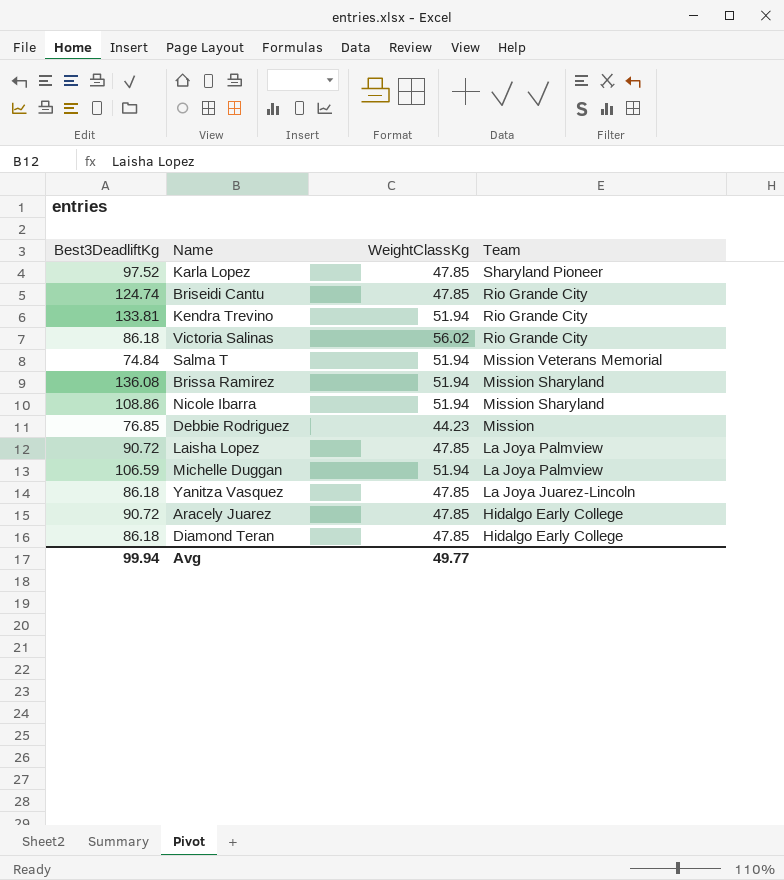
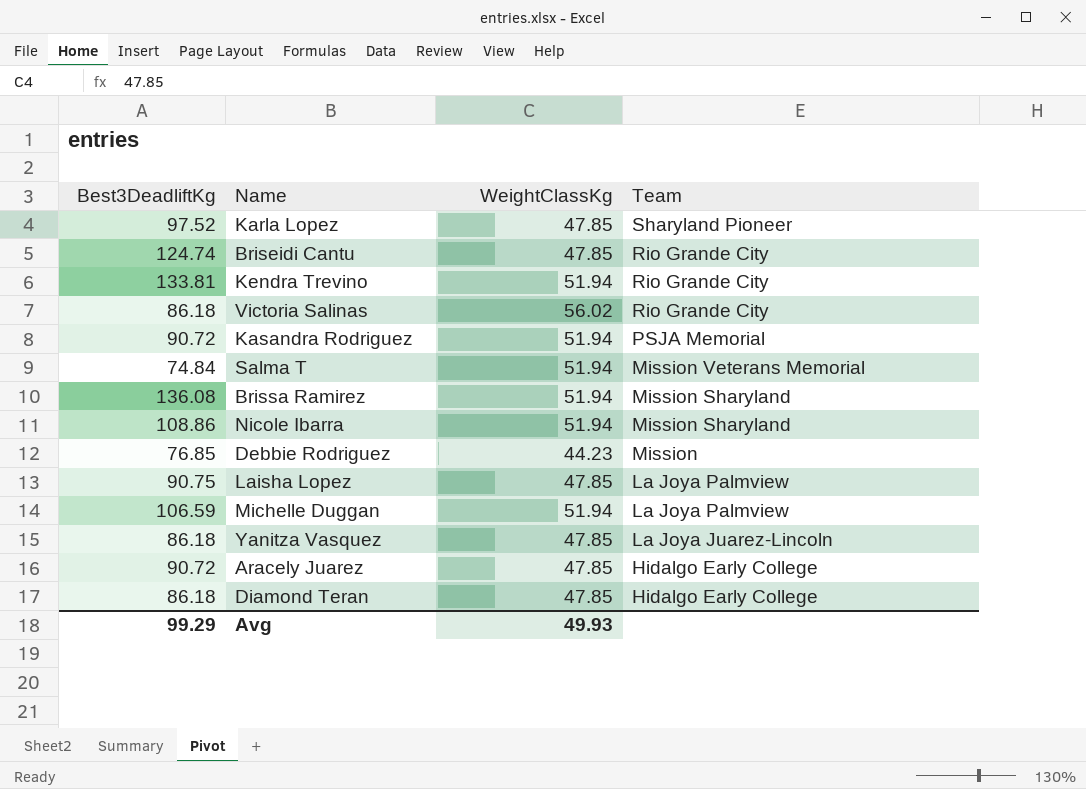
row Kasandra Rodriguez: none -> 90.72 | 51.94 | PSJA Memorial
Laisha Lopez | Best3DeadliftKg: 90.72 -> 90.75
Avg | Best3DeadliftKg: 99.94 -> 99.29
Avg | WeightClassKg: 49.77 -> 49.93

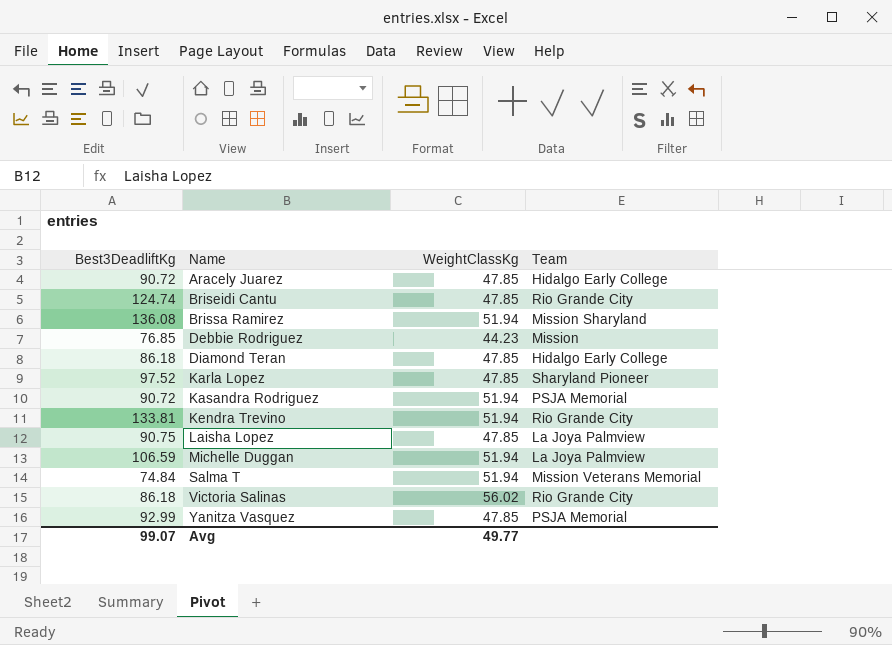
row order: Team descending -> Name ascending
row Nicole Ibarra: 108.86 | 51.94 | Mission Sharyland -> none
Yanitza Vasquez | Best3DeadliftKg: 86.18 -> 92.99
Yanitza Vasquez | Team: La Joya Juarez-Lincoln -> PSJA Memorial
Avg | Best3DeadliftKg: 99.29 -> 99.07
Avg | WeightClassKg: 49.93 -> 49.77

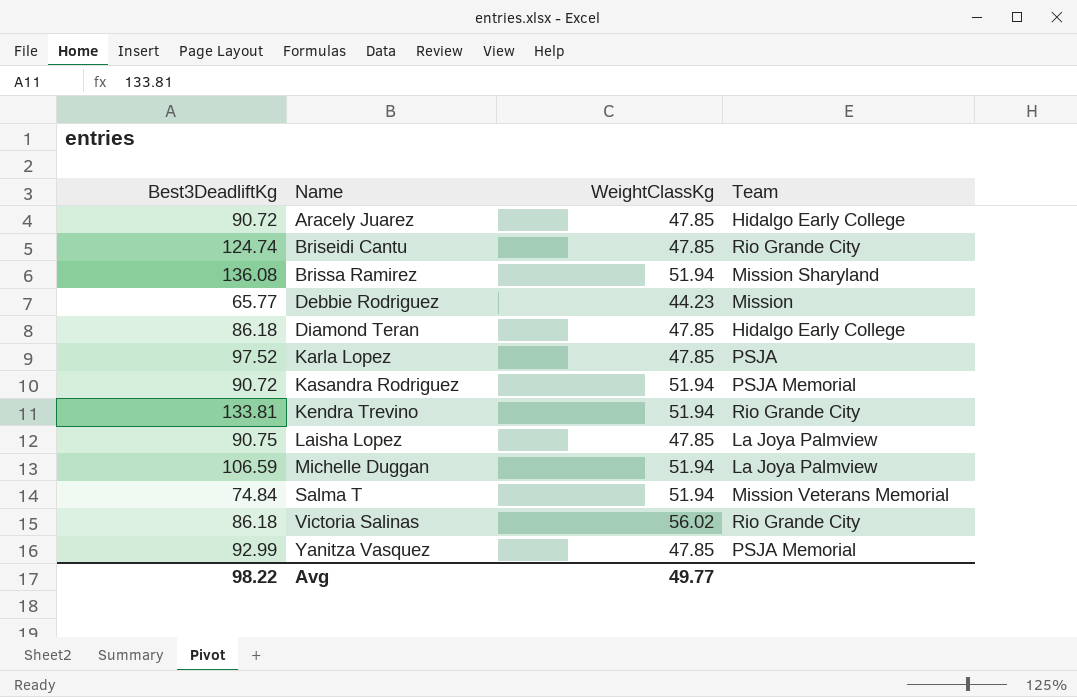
Debbie Rodriguez | Best3DeadliftKg: 76.85 -> 65.77
Karla Lopez | Team: Sharyland Pioneer -> PSJA
Avg | Best3DeadliftKg: 99.07 -> 98.22

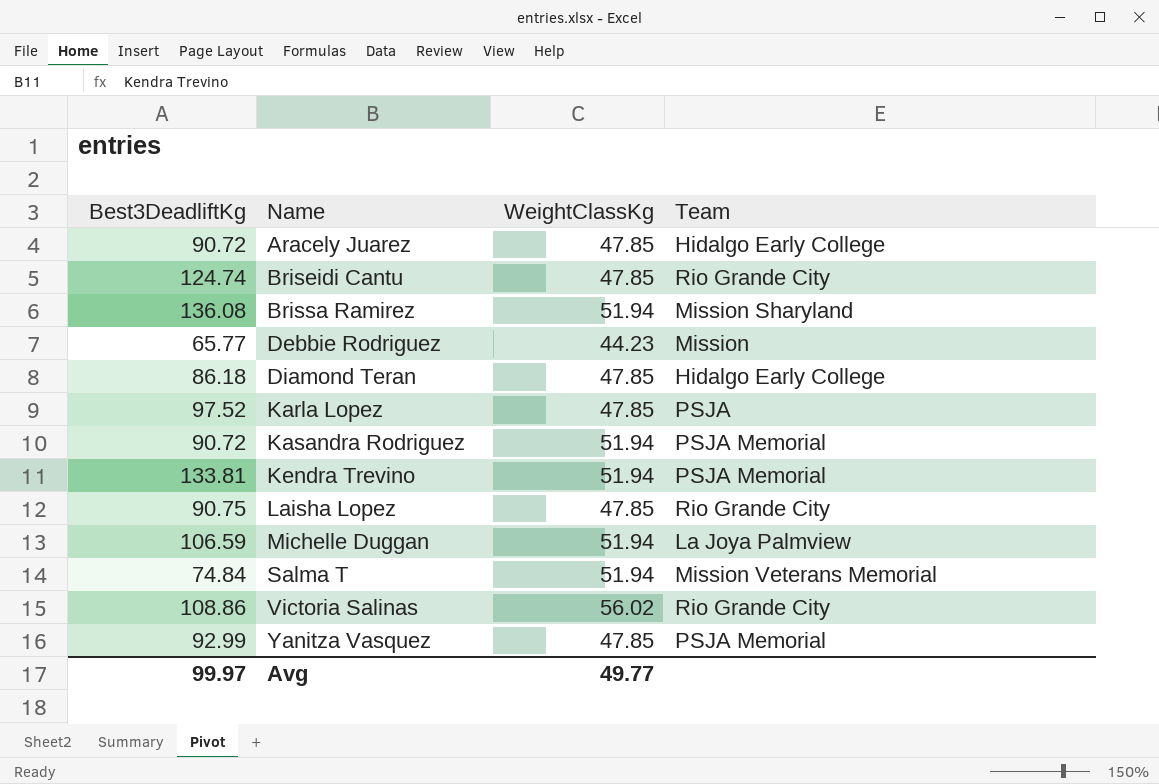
Kendra Trevino | Team: Rio Grande City -> PSJA Memorial
Laisha Lopez | Team: La Joya Palmview -> Rio Grande City
Victoria Salinas | Best3DeadliftKg: 86.18 -> 108.86
Avg | Best3DeadliftKg: 98.22 -> 99.97

